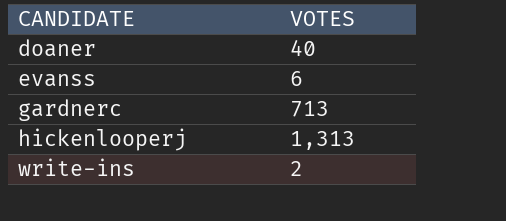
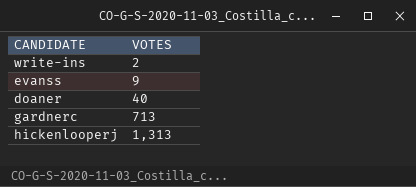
row order: CANDIDATE ascending -> VOTES ascending
evanss | VOTES: 6 -> 9

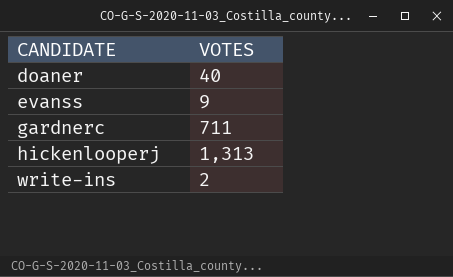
row order: VOTES ascending -> CANDIDATE ascending
gardnerc | VOTES: 713 -> 711

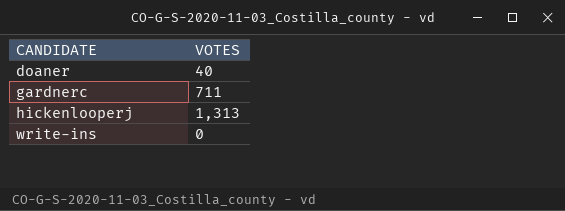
row evanss: 9 -> none
write-ins | VOTES: 2 -> 0

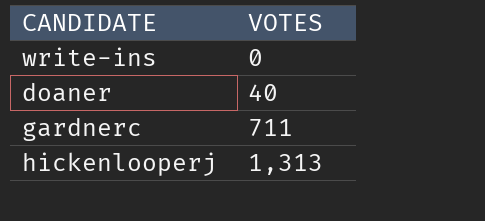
row order: CANDIDATE ascending -> VOTES ascending

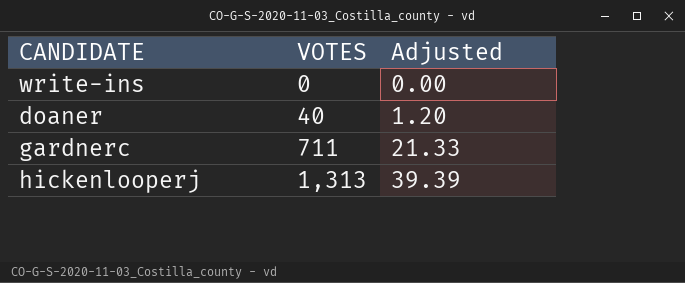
column Adjusted | formula: none -> [VOTES] * 0.03

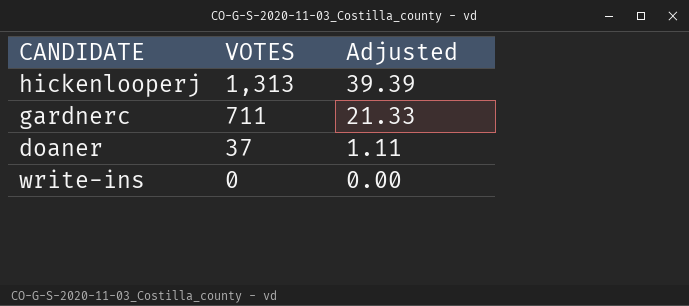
row order: VOTES ascending -> VOTES descending
doaner | VOTES: 40 -> 37
doaner | Adjusted: 1.20 -> 1.11

